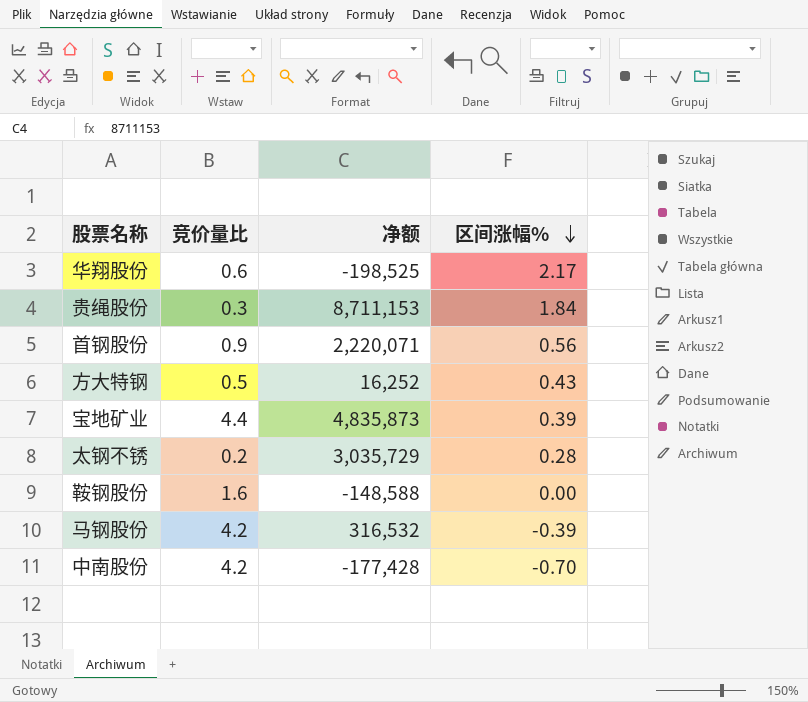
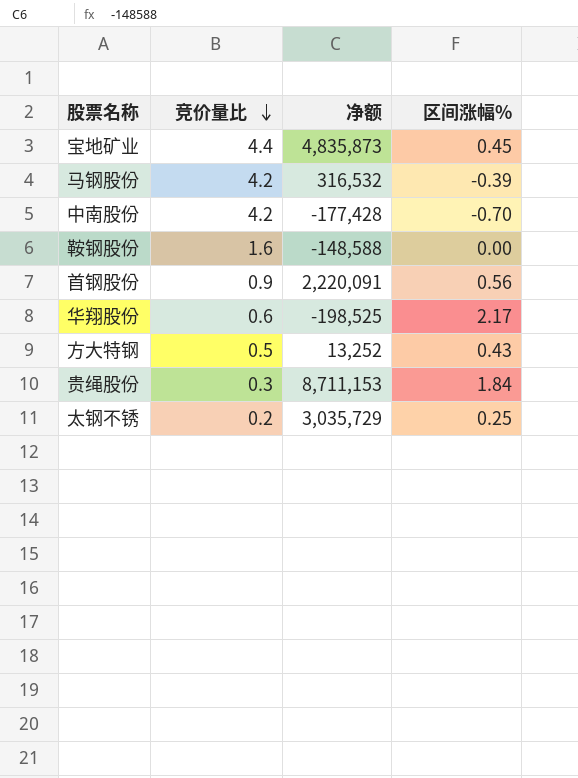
row order: 区间涨幅% descending -> 竞价量比 descending
宝地矿业 | 区间涨幅%: 0.39 -> 0.45
首钢股份 | 净额: 2,220,071 -> 2,220,091
方大特钢 | 净额: 16,252 -> 13,252
太钢不锈 | 区间涨幅%: 0.28 -> 0.25

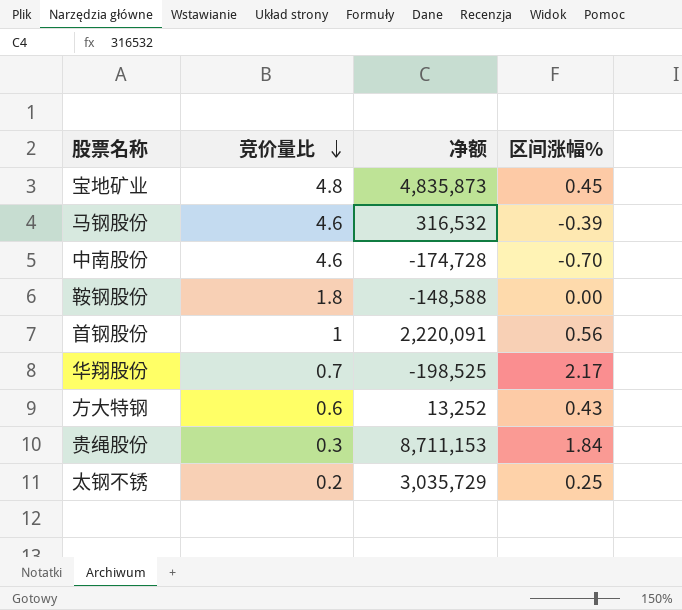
宝地矿业 | 竞价量比: 4.4 -> 4.8
马钢股份 | 竞价量比: 4.2 -> 4.6
中南股份 | 竞价量比: 4.2 -> 4.6
中南股份 | 净额: -177,428 -> -174,728
鞍钢股份 | 竞价量比: 1.6 -> 1.8
首钢股份 | 竞价量比: 0.9 -> 1
华翔股份 | 竞价量比: 0.6 -> 0.7
方大特钢 | 竞价量比: 0.5 -> 0.6

